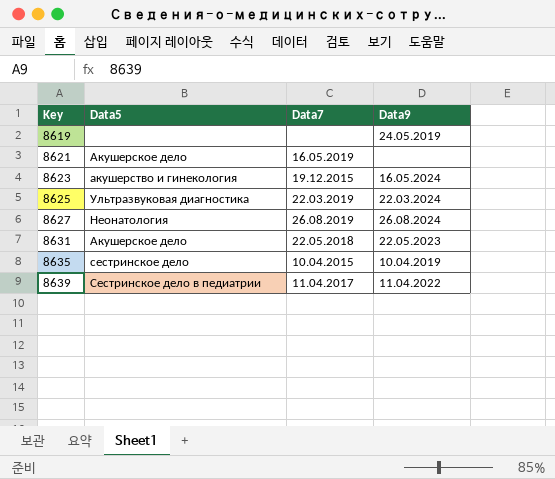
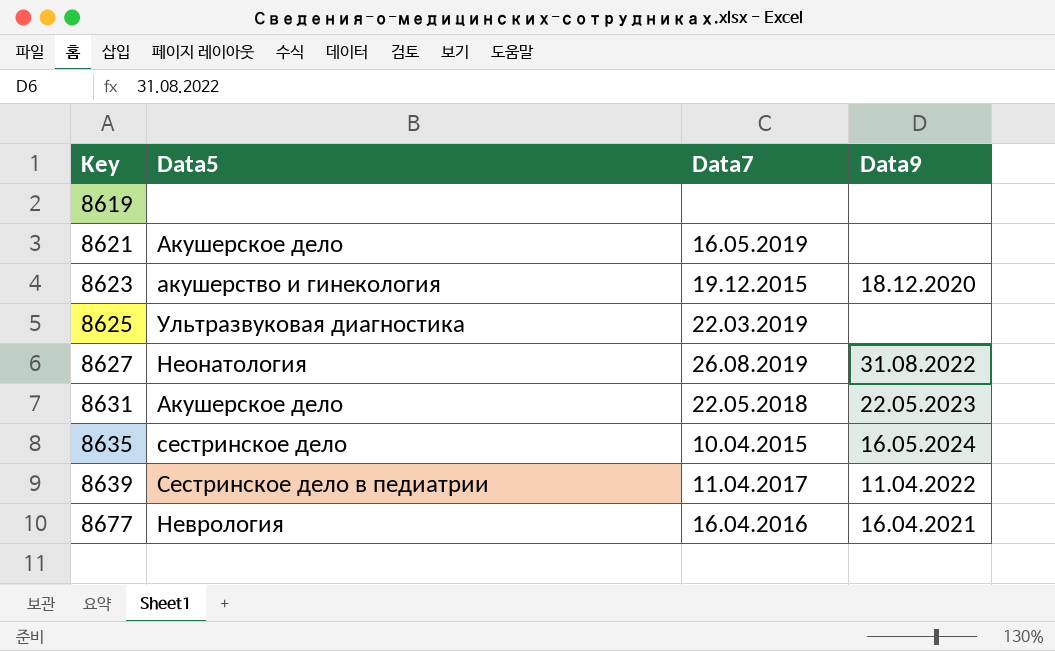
8619 | Data9: 24.05.2019 -> none
8623 | Data9: 16.05.2024 -> 18.12.2020
8625 | Data9: 22.03.2024 -> none
8627 | Data9: 26.08.2024 -> 31.08.2022
8635 | Data9: 10.04.2019 -> 16.05.2024
row 8677: none -> Неврология | 16.04.2016 | 16.04.2021

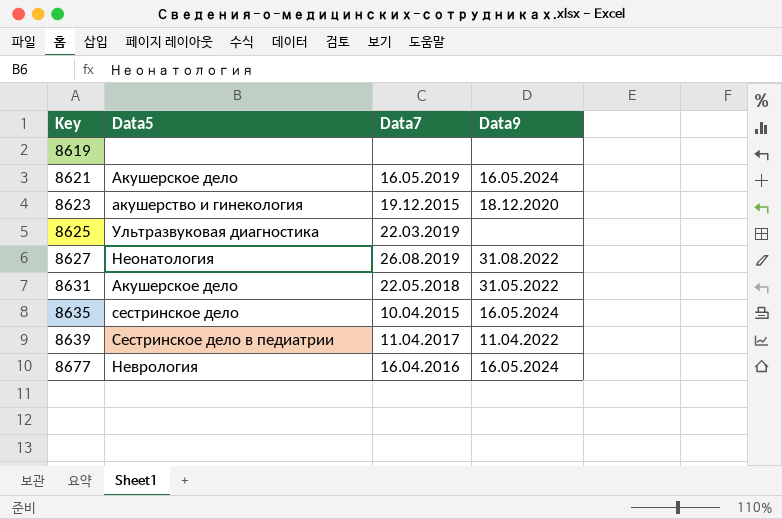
8621 | Data9: none -> 16.05.2024
8631 | Data9: 22.05.2023 -> 31.05.2022
8677 | Data9: 16.04.2021 -> 16.05.2024

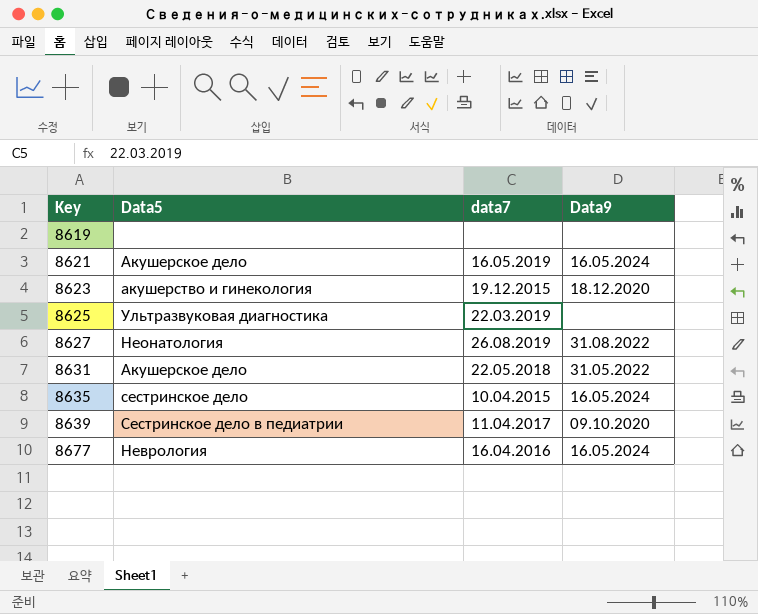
column name: Data7 -> data7
8639 | Data9: 11.04.2022 -> 09.10.2020

